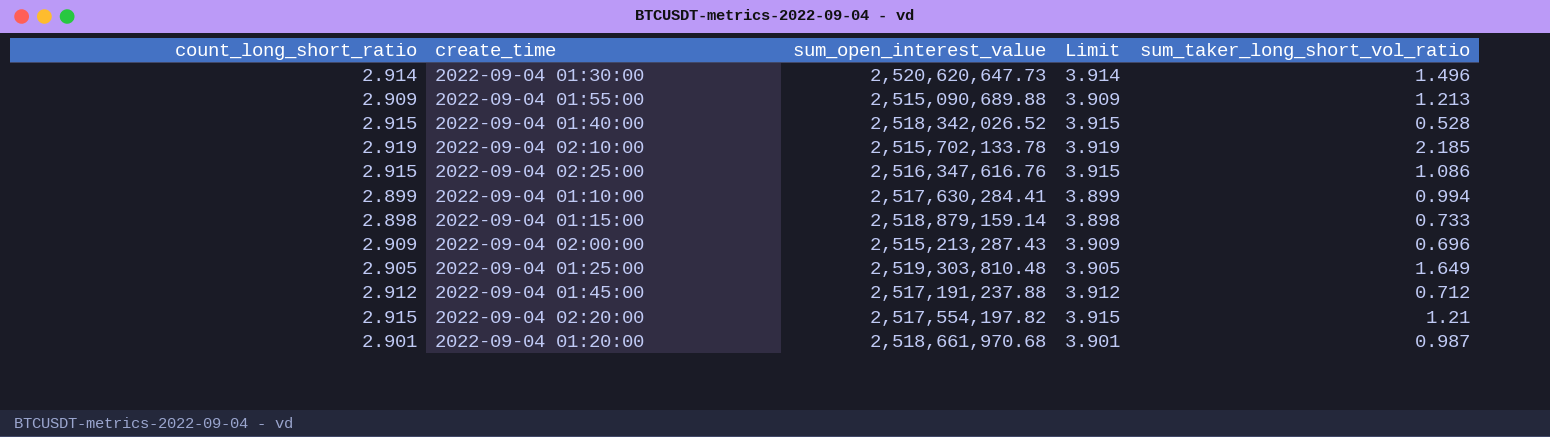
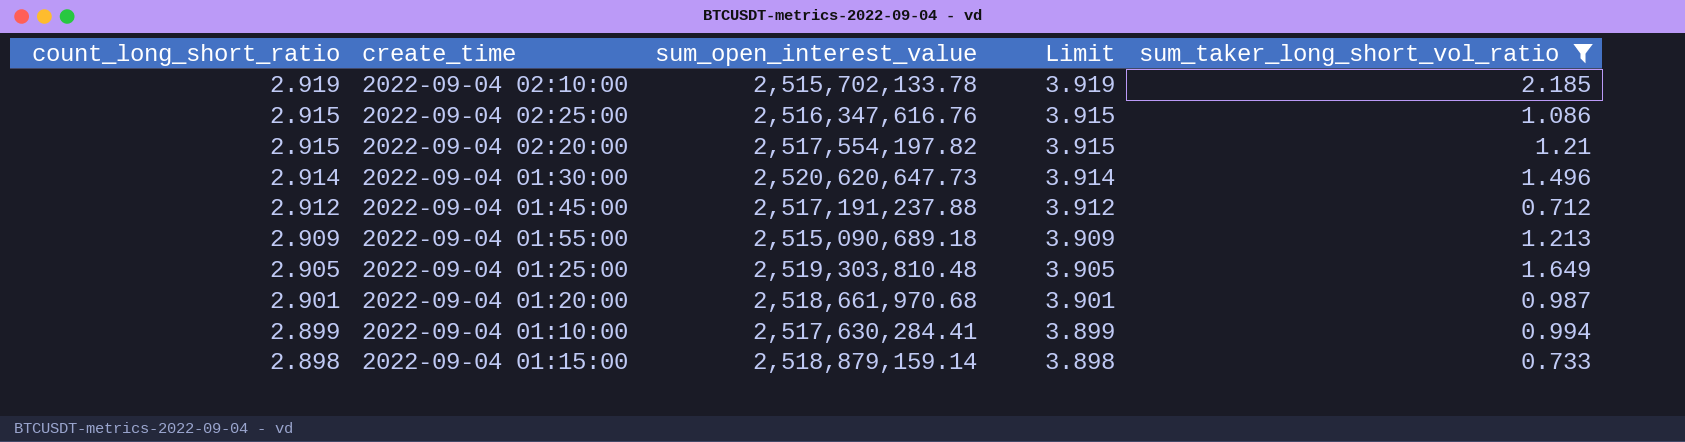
filter: none -> sum_taker_long_short_vol_ratio >= 0.712
row order: none -> count_long_short_ratio descending
2022-09-04 01:55:00 | sum_open_interest_value: 2,515,090,689.88 -> 2,515,090,689.18

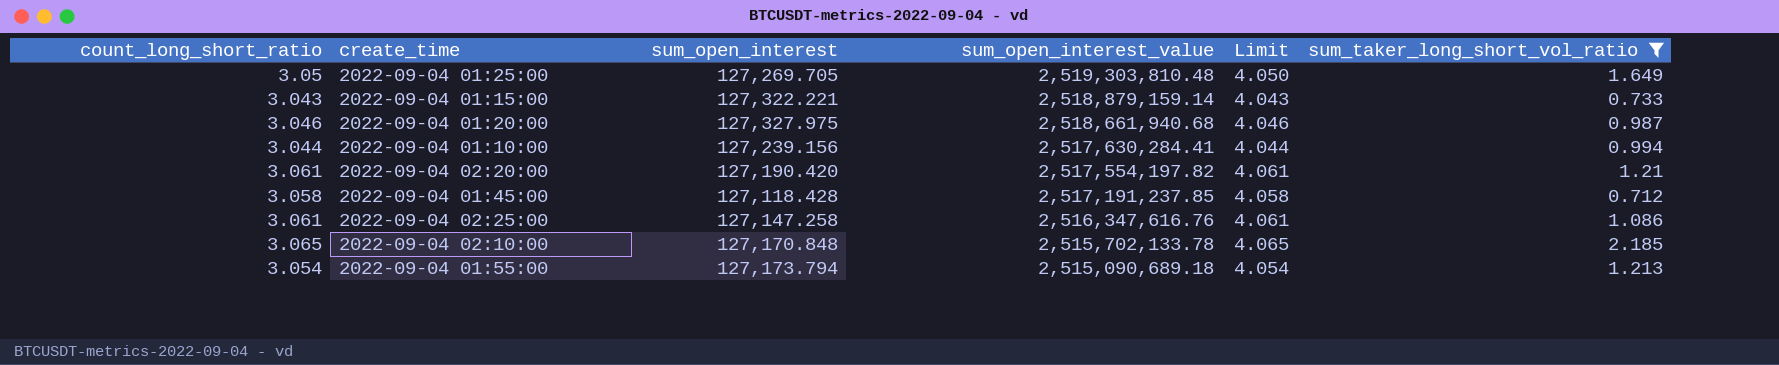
row order: count_long_short_ratio descending -> sum_open_interest_value descending
column sum_open_interest | position: none -> 3
row 2022-09-04 01:30:00: 2.914 | 2,520,620,647.73 | 3.914 | 1.496 -> none
2022-09-04 01:25:00 | count_long_short_ratio: 2.905 -> 3.05
2022-09-04 01:25:00 | Limit: 3.905 -> 4.050
2022-09-04 01:15:00 | count_long_short_ratio: 2.898 -> 3.043
2022-09-04 01:15:00 | Limit: 3.898 -> 4.043
2022-09-04 01:20:00 | count_long_short_ratio: 2.901 -> 3.046
2022-09-04 01:20:00 | sum_open_interest_value: 2,518,661,970.68 -> 2,518,661,940.68
2022-09-04 01:20:00 | Limit: 3.901 -> 4.046
2022-09-04 01:10:00 | count_long_short_ratio: 2.899 -> 3.044
2022-09-04 01:10:00 | Limit: 3.899 -> 4.044
2022-09-04 02:20:00 | count_long_short_ratio: 2.915 -> 3.061
2022-09-04 02:20:00 | Limit: 3.915 -> 4.061
2022-09-04 01:45:00 | count_long_short_ratio: 2.912 -> 3.058
2022-09-04 01:45:00 | sum_open_interest_value: 2,517,191,237.88 -> 2,517,191,237.85
2022-09-04 01:45:00 | Limit: 3.912 -> 4.058
2022-09-04 02:25:00 | count_long_short_ratio: 2.915 -> 3.061
2022-09-04 02:25:00 | Limit: 3.915 -> 4.061
2022-09-04 02:10:00 | count_long_short_ratio: 2.919 -> 3.065
2022-09-04 02:10:00 | Limit: 3.919 -> 4.065
2022-09-04 01:55:00 | count_long_short_ratio: 2.909 -> 3.054
2022-09-04 01:55:00 | Limit: 3.909 -> 4.054

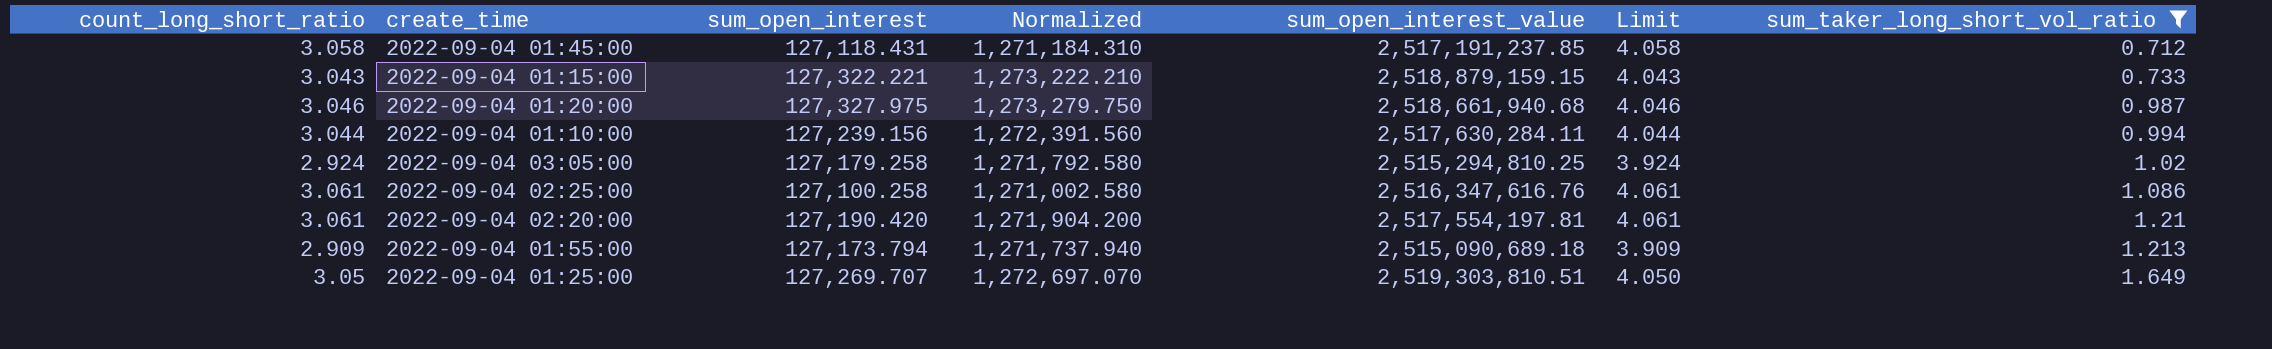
row order: sum_open_interest_value descending -> sum_taker_long_short_vol_ratio ascending
column Normalized | formula: none -> [sum_open_interest] * 10
row 2022-09-04 02:10:00: 3.065 | 127,170.848 | 2,515,702,133.78 | 4.065 | 2.185 -> none
2022-09-04 01:45:00 | sum_open_interest: 127,118.428 -> 127,118.431
2022-09-04 01:15:00 | sum_open_interest_value: 2,518,879,159.14 -> 2,518,879,159.15
2022-09-04 01:10:00 | sum_open_interest_value: 2,517,630,284.41 -> 2,517,630,284.11
row 2022-09-04 03:05:00: none -> 2.924 | 127,179.258 | 1,271,792.580 | 2,515,294,810.25 | 3.924 | 1.02
2022-09-04 02:25:00 | sum_open_interest: 127,147.258 -> 127,100.258
2022-09-04 02:20:00 | sum_open_interest_value: 2,517,554,197.82 -> 2,517,554,197.81
2022-09-04 01:55:00 | count_long_short_ratio: 3.054 -> 2.909
2022-09-04 01:55:00 | Limit: 4.054 -> 3.909
2022-09-04 01:25:00 | sum_open_interest: 127,269.705 -> 127,269.707
2022-09-04 01:25:00 | sum_open_interest_value: 2,519,303,810.48 -> 2,519,303,810.51

